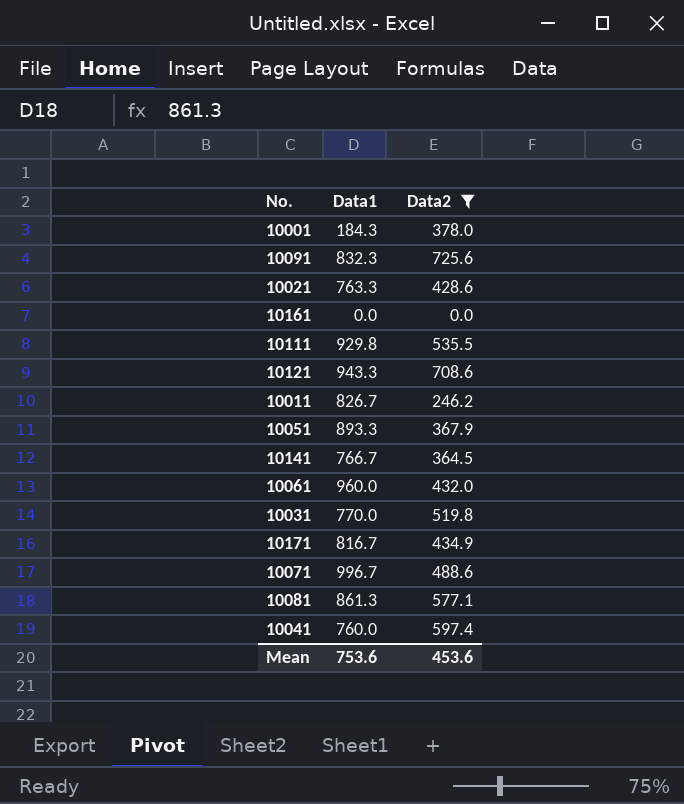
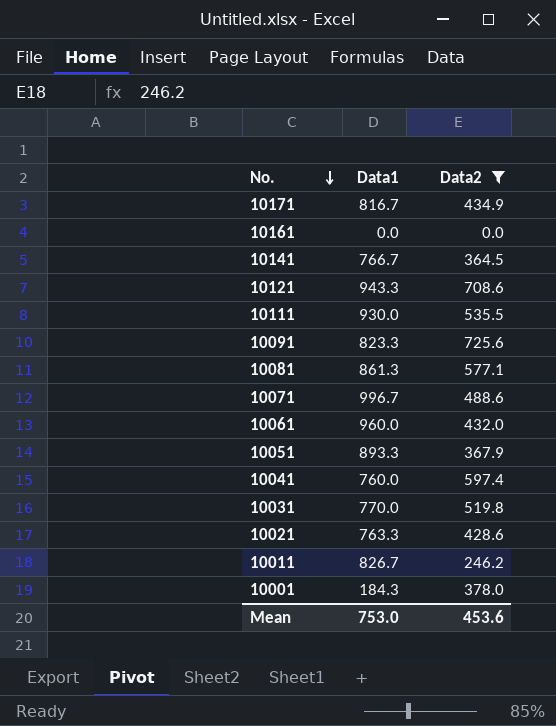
row order: none -> No. descending
10111 | Data1: 929.8 -> 930.0
10091 | Data1: 832.3 -> 823.3
Mean | Data1: 753.6 -> 753.0

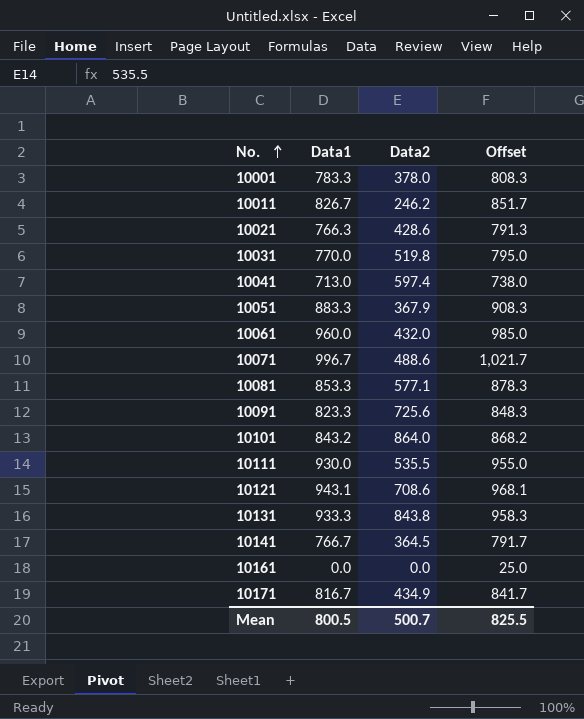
filter: Data2 <= 725.6 -> none
row order: No. descending -> No. ascending
column Offset | formula: none -> [Data1] + 25
10001 | Data1: 184.3 -> 783.3
10021 | Data1: 763.3 -> 766.3
10041 | Data1: 760.0 -> 713.0
10051 | Data1: 893.3 -> 883.3
10081 | Data1: 861.3 -> 853.3
10121 | Data1: 943.3 -> 943.1
Mean | Data1: 753.0 -> 800.5
Mean | Data2: 453.6 -> 500.7

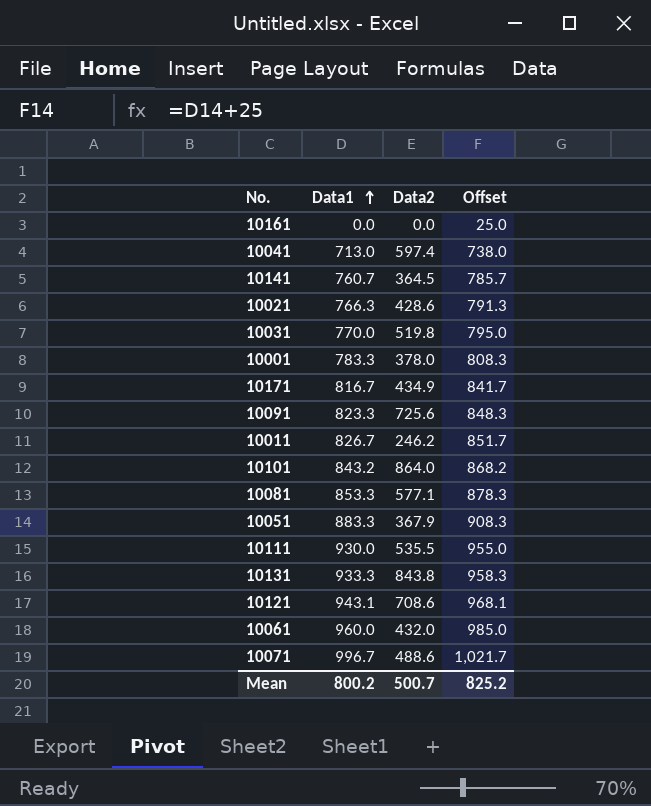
row order: No. ascending -> Data1 ascending
10141 | Data1: 766.7 -> 760.7
10141 | Offset: 791.7 -> 785.7
Mean | Data1: 800.5 -> 800.2
Mean | Offset: 825.5 -> 825.2

